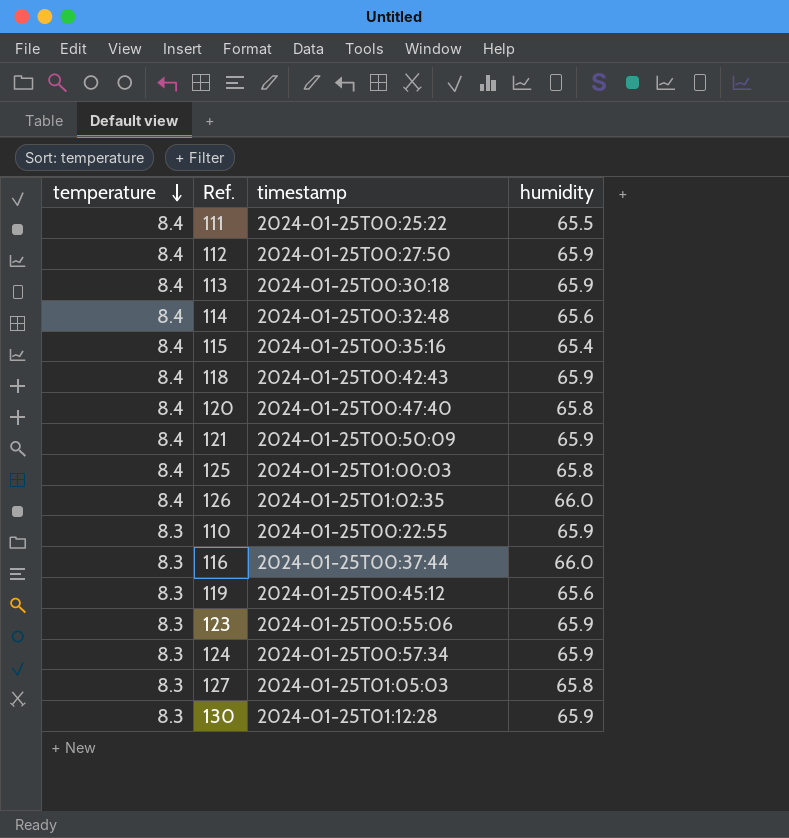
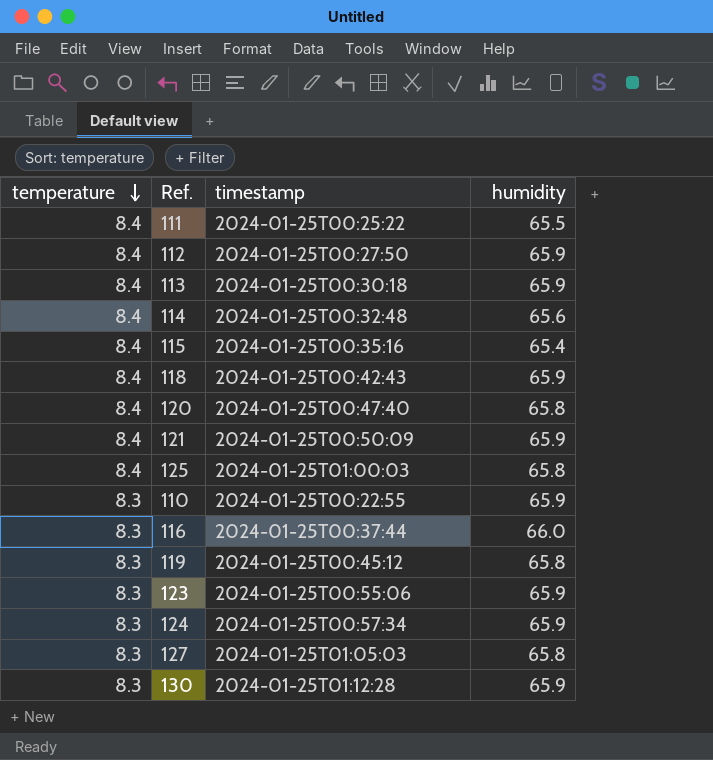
row 126: 8.4 | 2024-01-25T01:02:35 | 66.0 -> none
119 | humidity: 65.6 -> 65.8

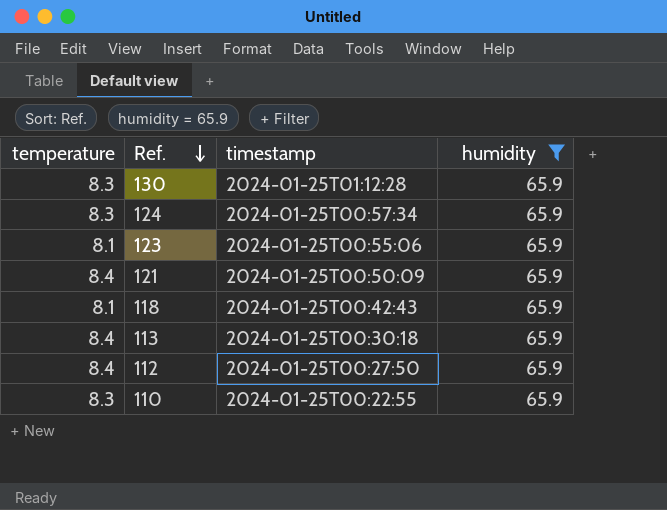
filter: none -> humidity = 65.9
row order: temperature descending -> Ref. descending
123 | temperature: 8.3 -> 8.1
118 | temperature: 8.4 -> 8.1

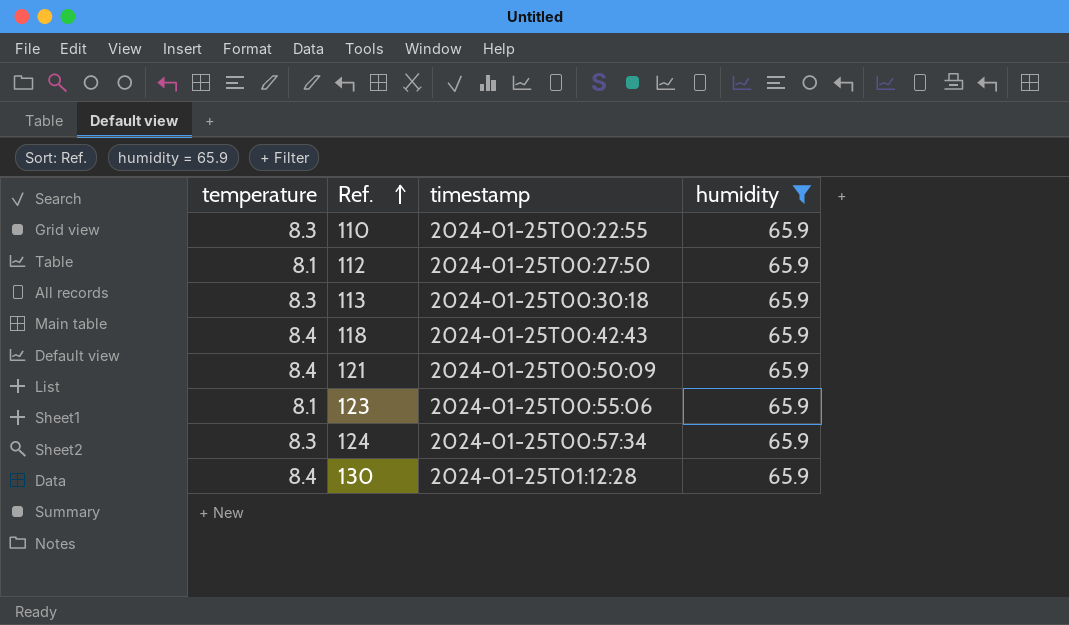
row order: Ref. descending -> Ref. ascending
112 | temperature: 8.4 -> 8.1
113 | temperature: 8.4 -> 8.3
118 | temperature: 8.1 -> 8.4
130 | temperature: 8.3 -> 8.4

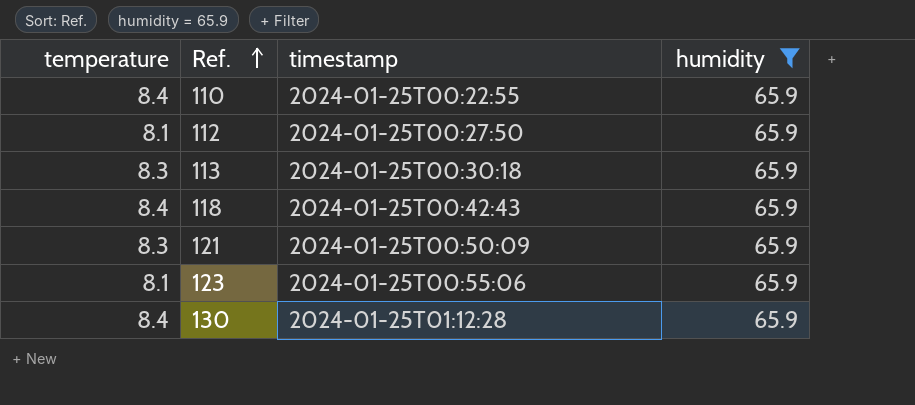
row 124: 8.3 | 2024-01-25T00:57:34 | 65.9 -> none
110 | temperature: 8.3 -> 8.4
121 | temperature: 8.4 -> 8.3

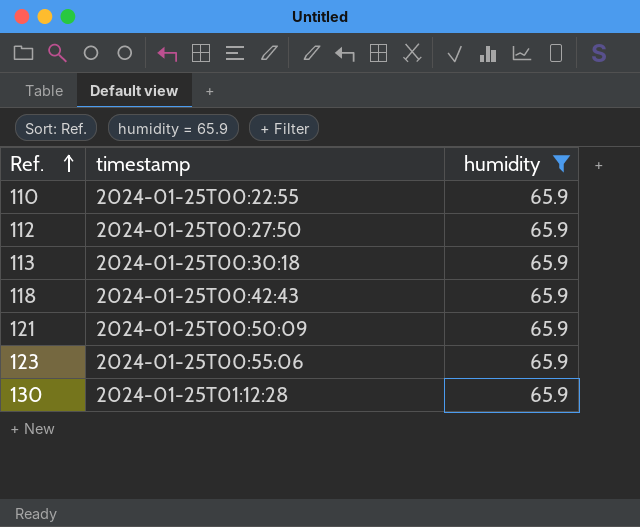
column temperature | position: 1 -> none

